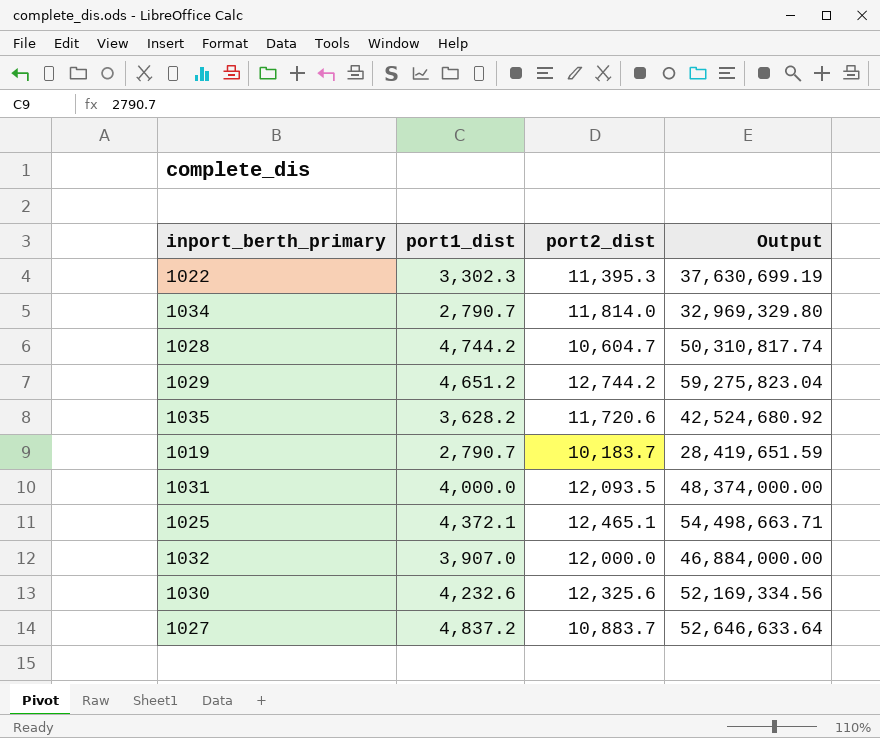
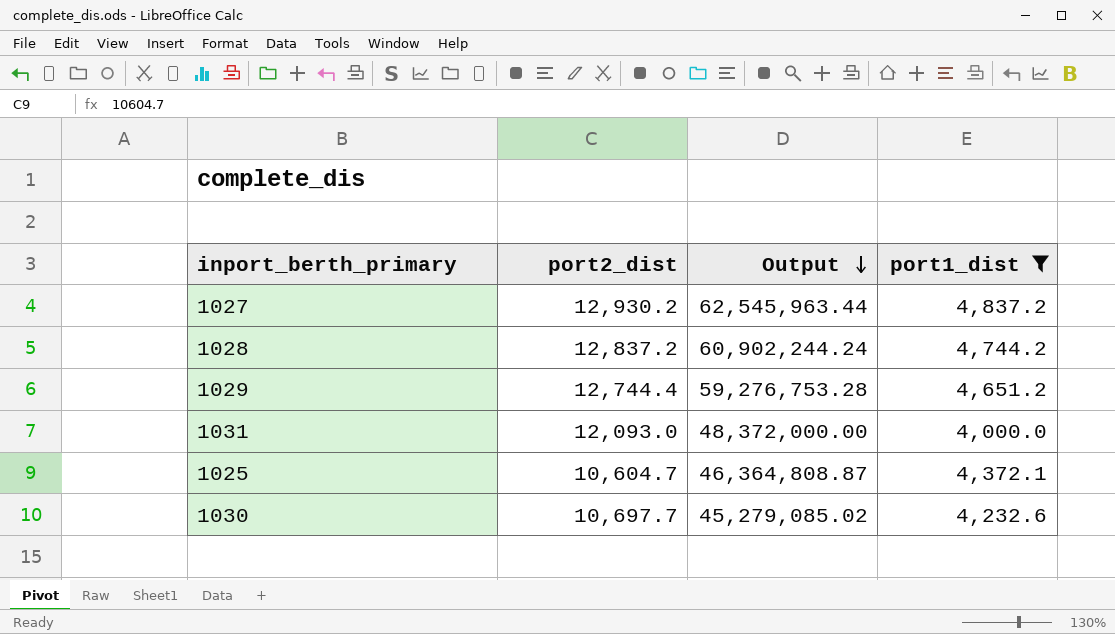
filter: none -> port1_dist >= 4,000.0
row order: none -> Output descending
column port1_dist | position: 2 -> 4
1027 | port2_dist: 10,883.7 -> 12,930.2
1027 | Output: 52,646,633.64 -> 62,545,963.44
1028 | port2_dist: 10,604.7 -> 12,837.2
1028 | Output: 50,310,817.74 -> 60,902,244.24
1029 | port2_dist: 12,744.2 -> 12,744.4
1029 | Output: 59,275,823.04 -> 59,276,753.28
1031 | port2_dist: 12,093.5 -> 12,093.0
1031 | Output: 48,374,000.00 -> 48,372,000.00
1025 | port2_dist: 12,465.1 -> 10,604.7
1025 | Output: 54,498,663.71 -> 46,364,808.87
1030 | port2_dist: 12,325.6 -> 10,697.7
1030 | Output: 52,169,334.56 -> 45,279,085.02

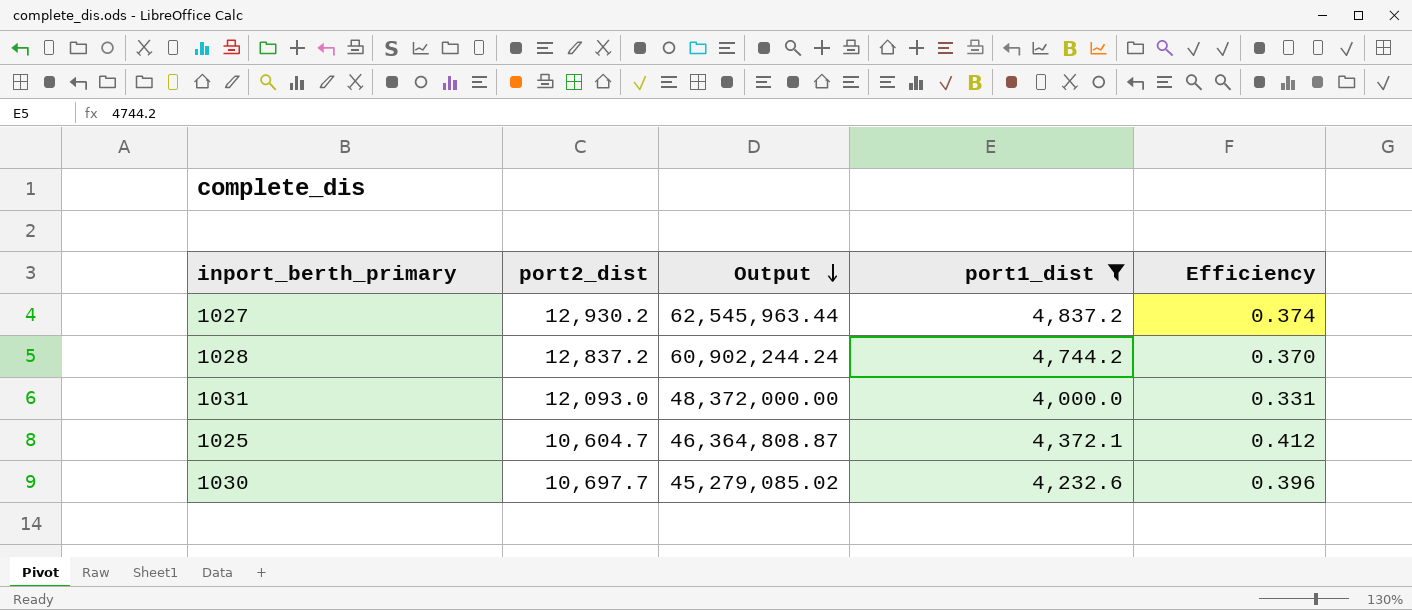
column Efficiency | formula: none -> [port1_dist] / [port2_dist]
row 1029: 12,744.4 | 59,276,753.28 | 4,651.2 -> none

